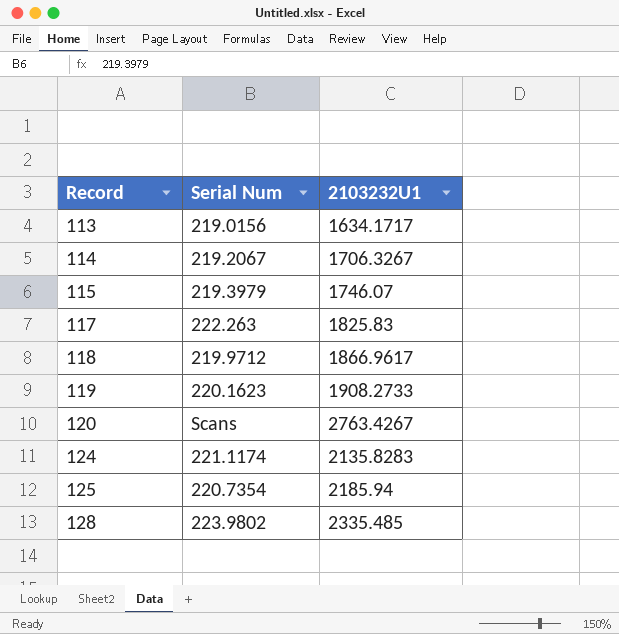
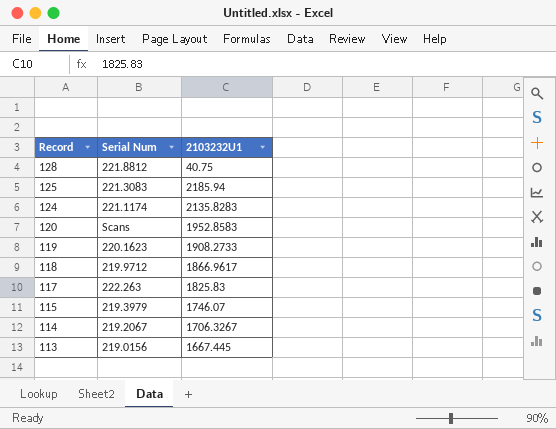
row order: Record ascending -> Record descending
128 | Serial Num: 223.9802 -> 221.8812
128 | 2103232U1: 2335.485 -> 40.75
125 | Serial Num: 220.7354 -> 221.3083
120 | 2103232U1: 2763.4267 -> 1952.8583
113 | 2103232U1: 1634.1717 -> 1667.445

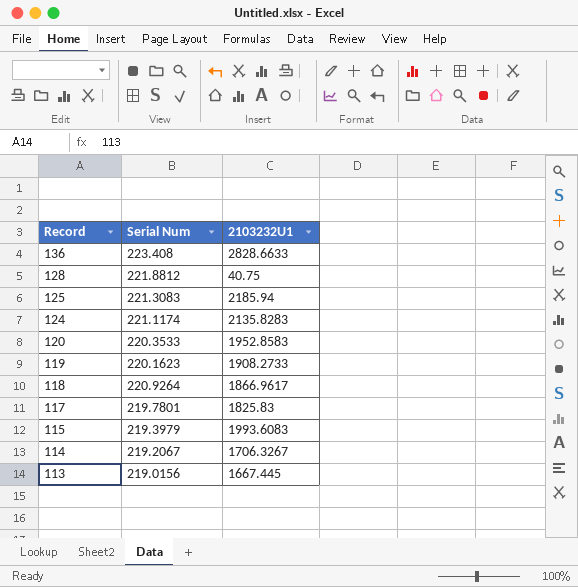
row 136: none -> 223.408 | 2828.6633
120 | Serial Num: Scans -> 220.3533
118 | Serial Num: 219.9712 -> 220.9264
117 | Serial Num: 222.263 -> 219.7801
115 | 2103232U1: 1746.07 -> 1993.6083

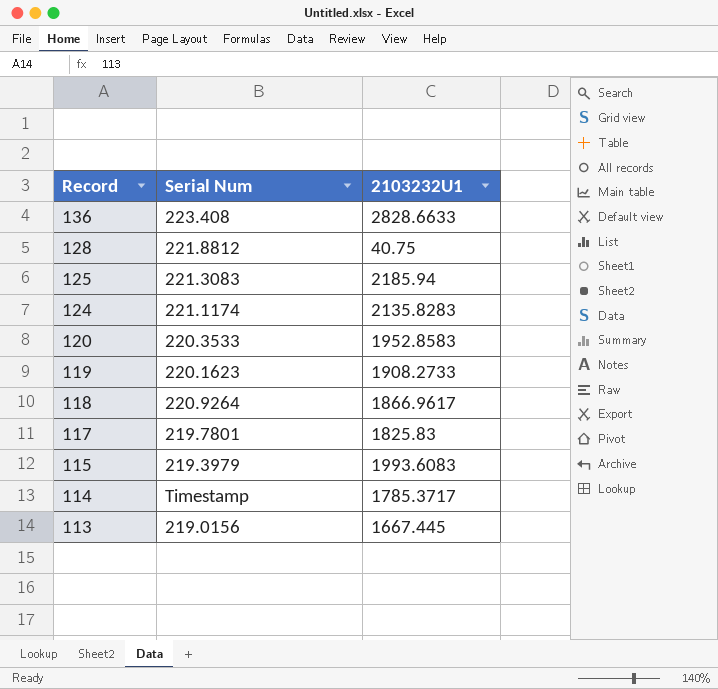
114 | Serial Num: 219.2067 -> Timestamp
114 | 2103232U1: 1706.3267 -> 1785.3717

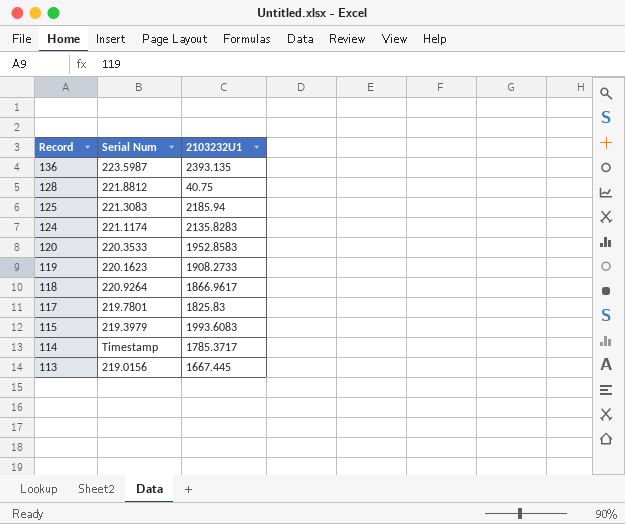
136 | Serial Num: 223.408 -> 223.5987
136 | 2103232U1: 2828.6633 -> 2393.135

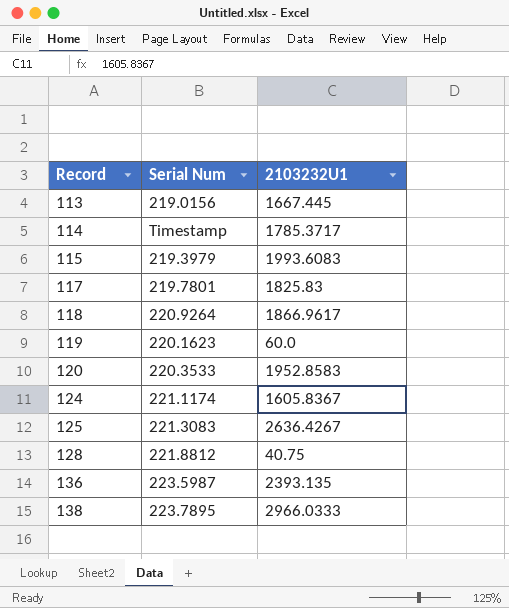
row order: Record descending -> Record ascending
119 | 2103232U1: 1908.2733 -> 60.0
124 | 2103232U1: 2135.8283 -> 1605.8367
125 | 2103232U1: 2185.94 -> 2636.4267
row 138: none -> 223.7895 | 2966.0333

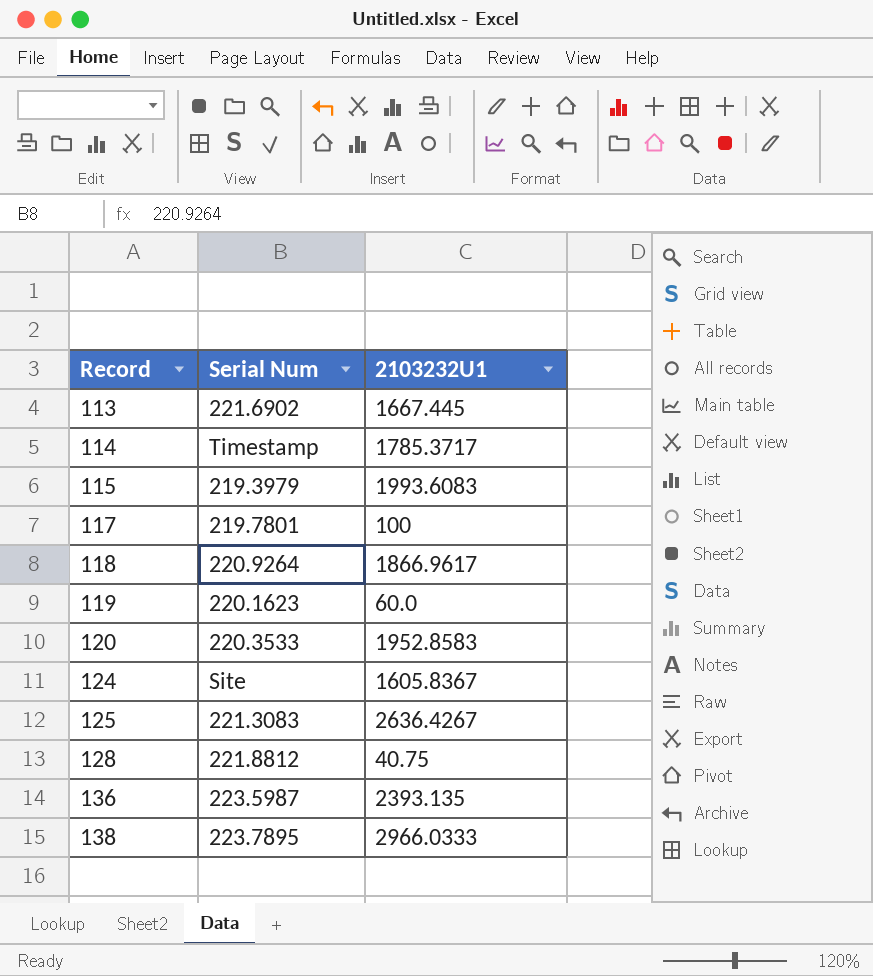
113 | Serial Num: 219.0156 -> 221.6902
117 | 2103232U1: 1825.83 -> 100
124 | Serial Num: 221.1174 -> Site

